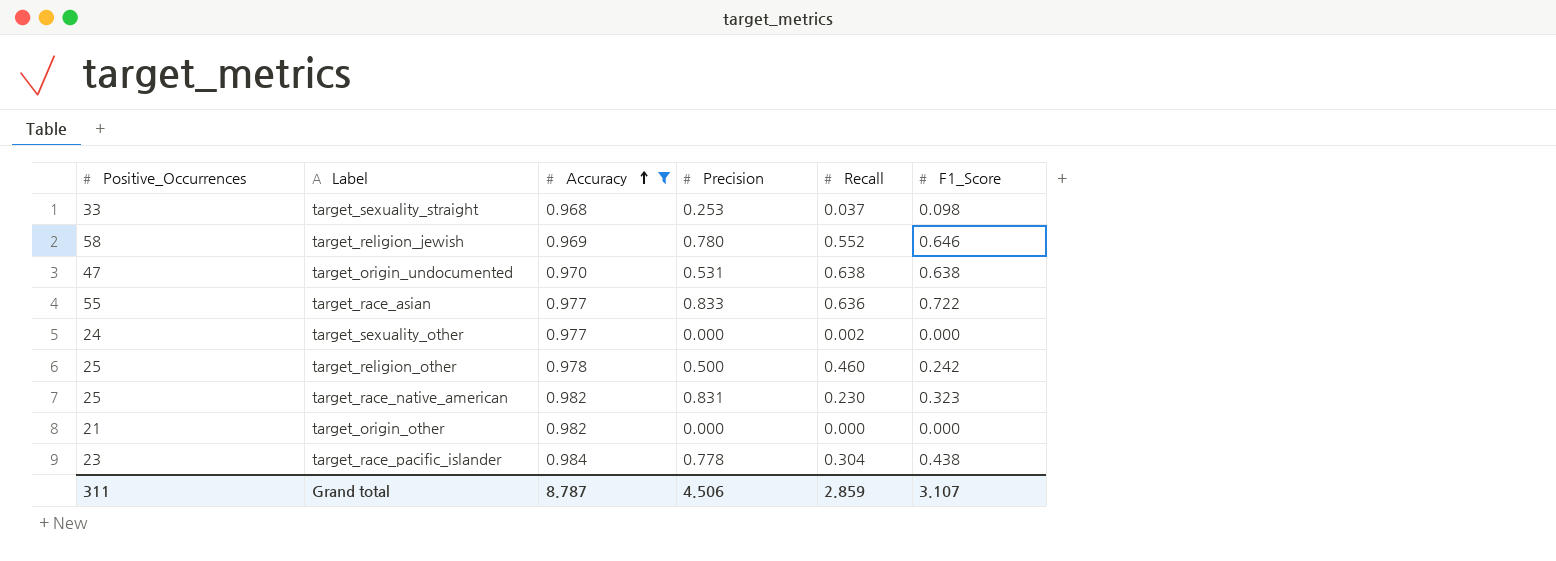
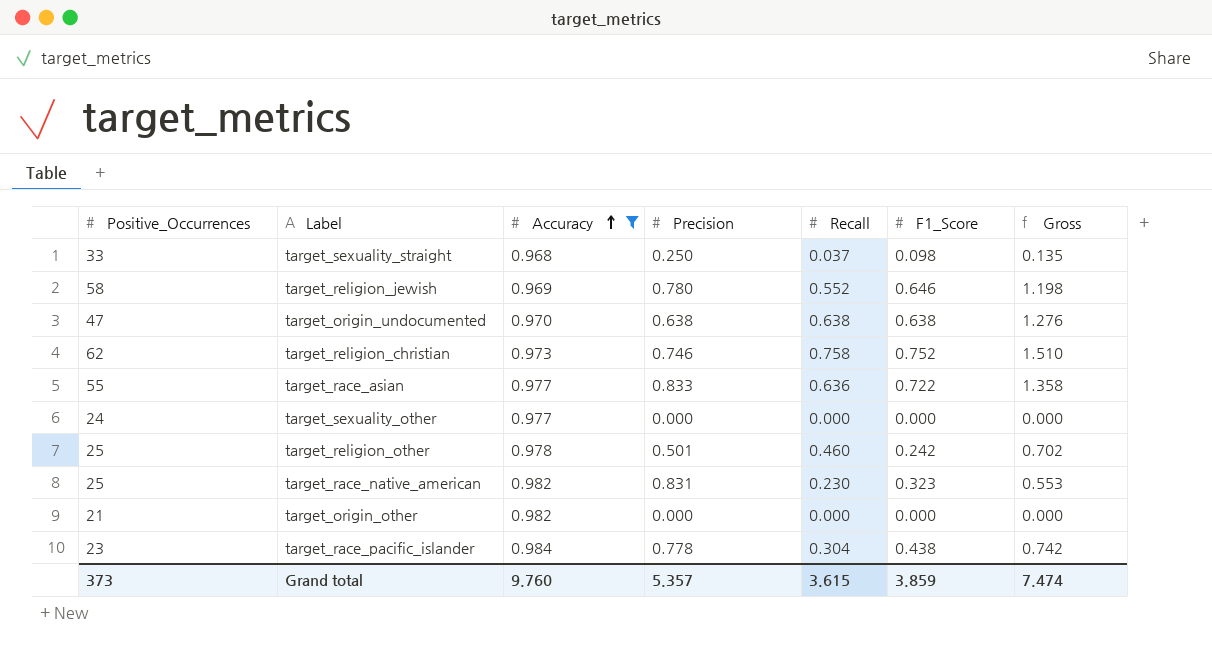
column Gross | formula: none -> [Recall] + [F1_Score]
target_sexuality_straight | Precision: 0.253 -> 0.250
target_origin_undocumented | Precision: 0.531 -> 0.638
row target_religion_christian: none -> 62 | 0.973 | 0.746 | 0.758 | 0.752 | 1.510
target_sexuality_other | Recall: 0.002 -> 0.000
target_religion_other | Precision: 0.500 -> 0.501
Grand total | Positive_Occurrences: 311 -> 373
Grand total | Accuracy: 8.787 -> 9.760
Grand total | Precision: 4.506 -> 5.357
Grand total | Recall: 2.859 -> 3.615
Grand total | F1_Score: 3.107 -> 3.859

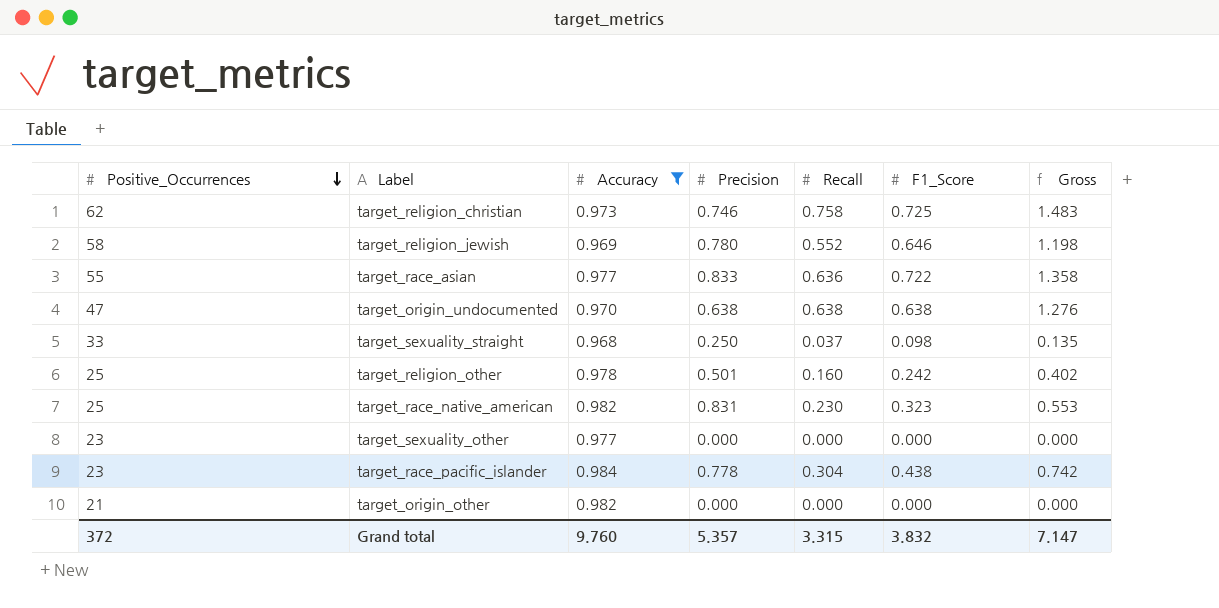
row order: Accuracy ascending -> Positive_Occurrences descending
target_religion_christian | F1_Score: 0.752 -> 0.725
target_religion_christian | Gross: 1.510 -> 1.483
target_religion_other | Recall: 0.460 -> 0.160
target_religion_other | Gross: 0.702 -> 0.402
target_sexuality_other | Positive_Occurrences: 24 -> 23
Grand total | Positive_Occurrences: 373 -> 372
Grand total | Recall: 3.615 -> 3.315
Grand total | F1_Score: 3.859 -> 3.832
Grand total | Gross: 7.474 -> 7.147

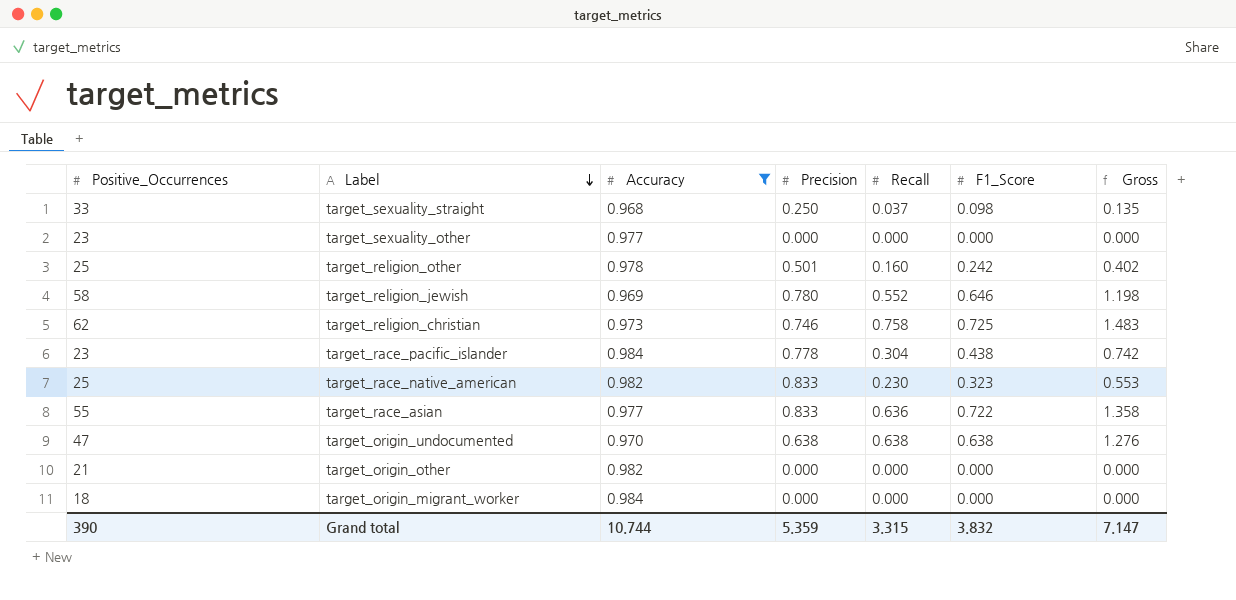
row order: Positive_Occurrences descending -> Label descending
target_race_native_american | Precision: 0.831 -> 0.833
row target_origin_migrant_worker: none -> 18 | 0.984 | 0.000 | 0.000 | 0.000 | 0.000
Grand total | Positive_Occurrences: 372 -> 390
Grand total | Accuracy: 9.760 -> 10.744
Grand total | Precision: 5.357 -> 5.359

